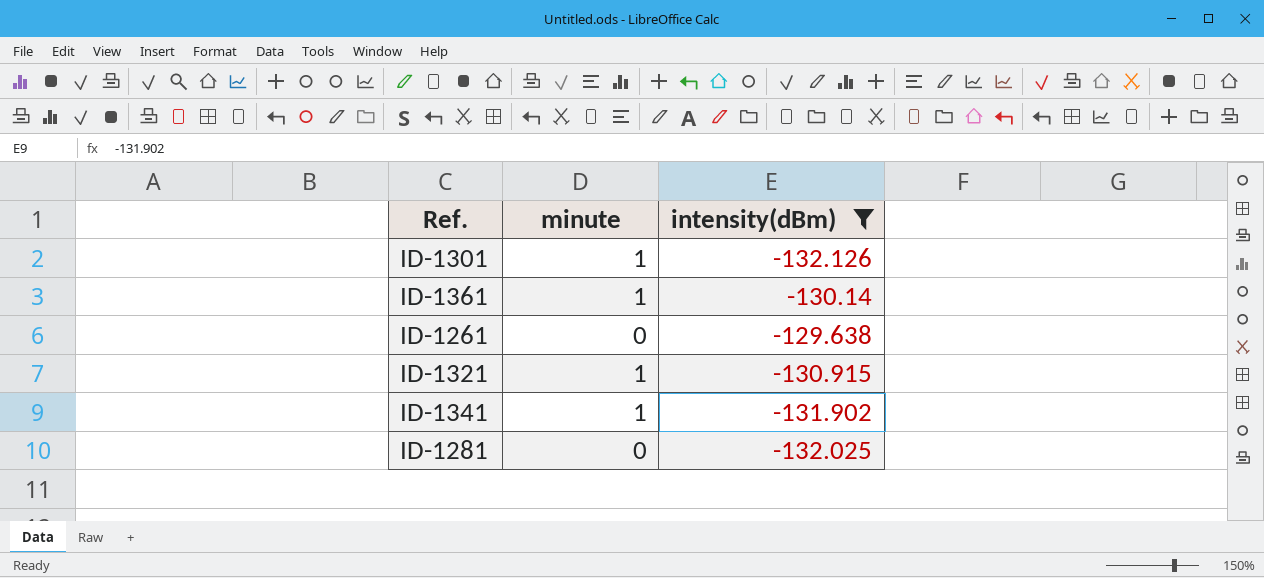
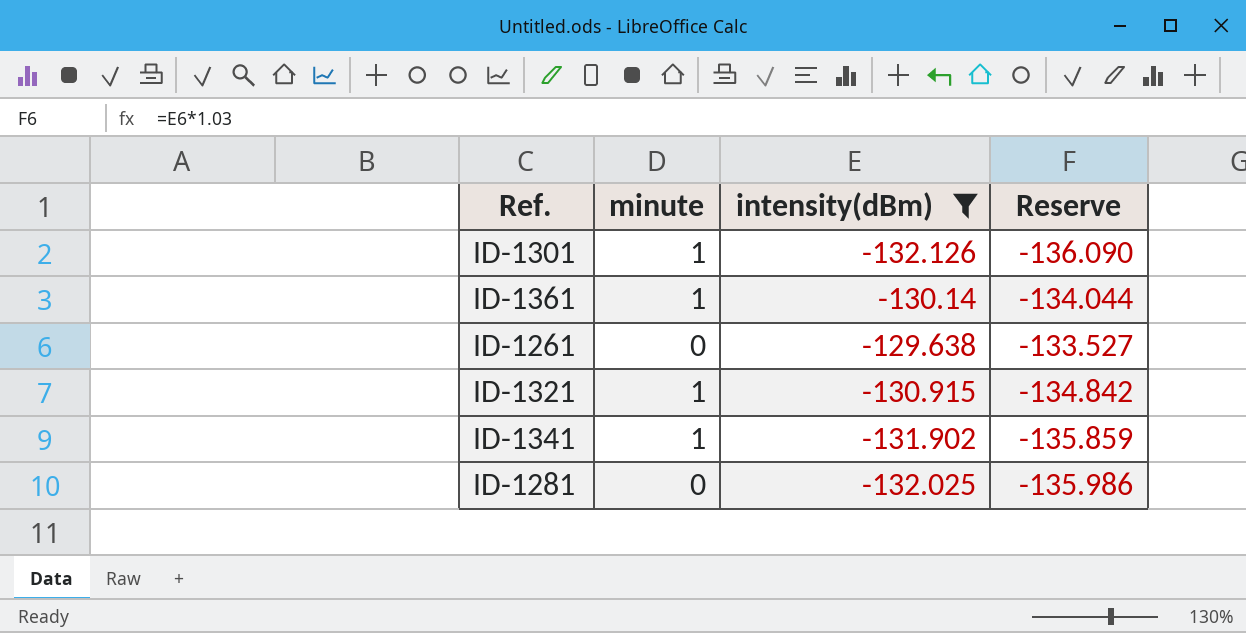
column Reserve | formula: none -> [intensity(dBm)] * 1.03

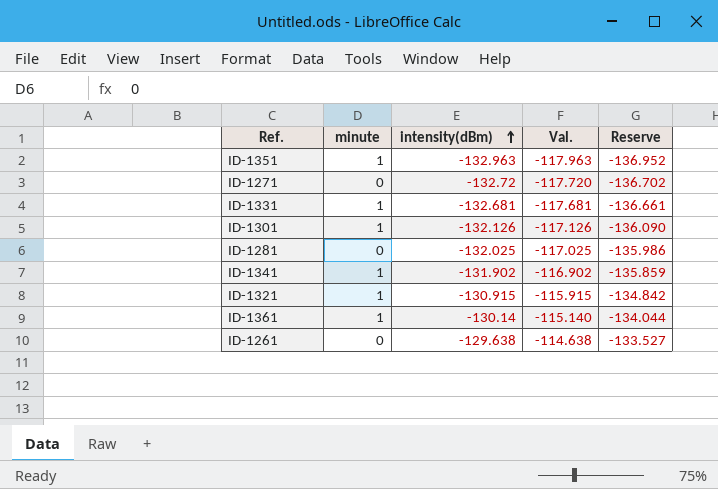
filter: intensity(dBm) >= -132.126 -> none
row order: none -> intensity(dBm) ascending
column Val. | formula: none -> [intensity(dBm)] + 15

